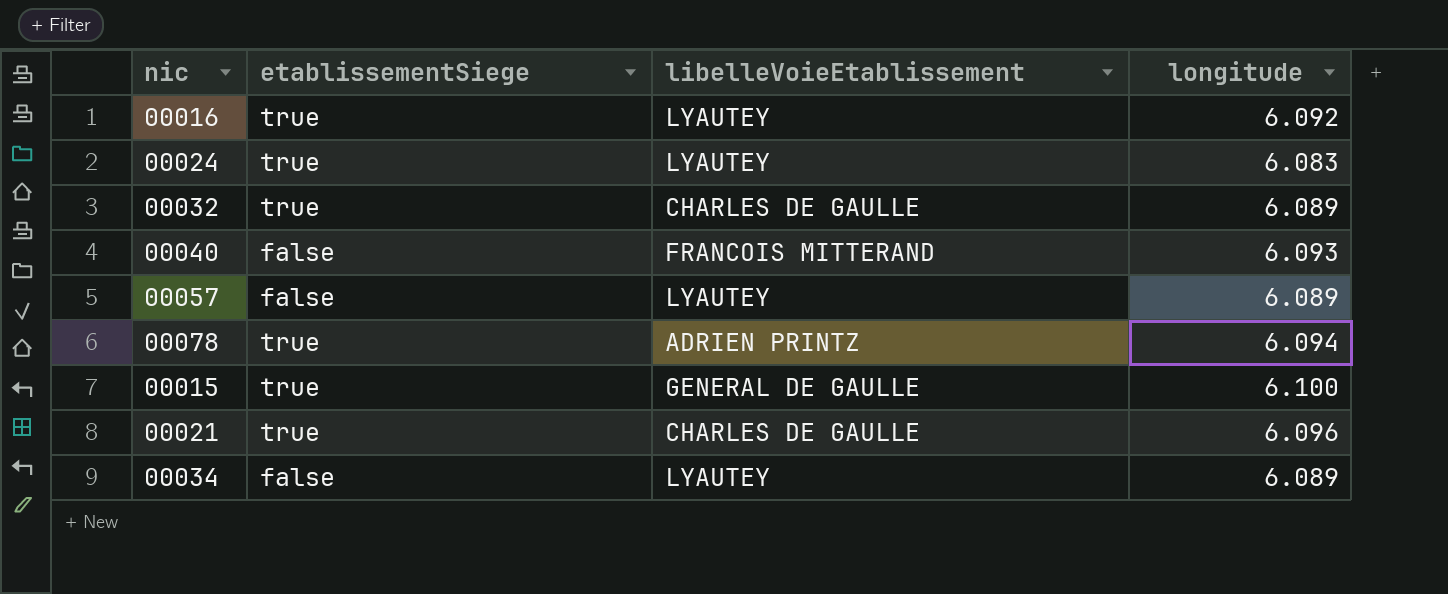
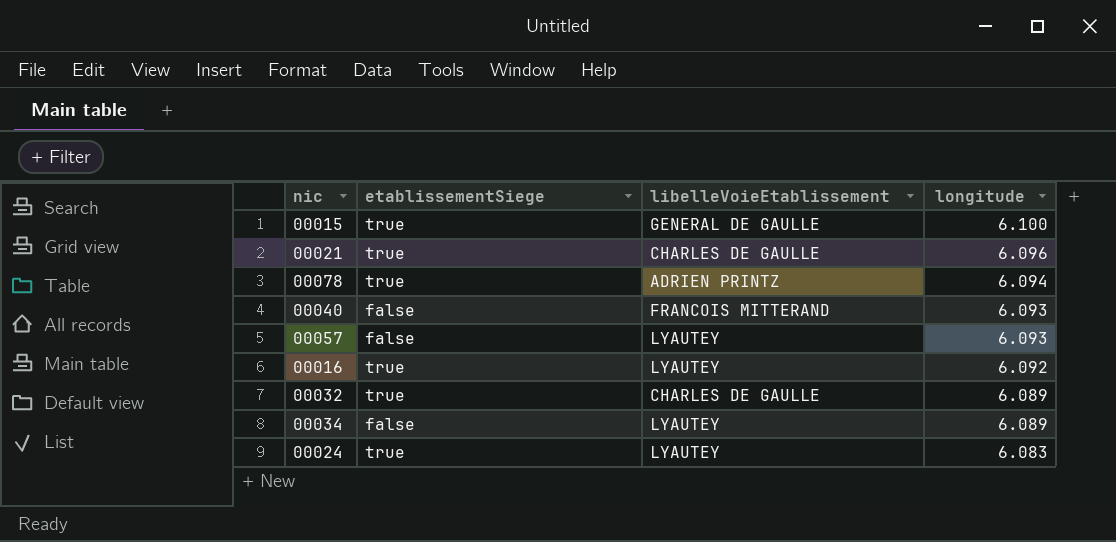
row order: none -> longitude descending
00057 | longitude: 6.089 -> 6.093

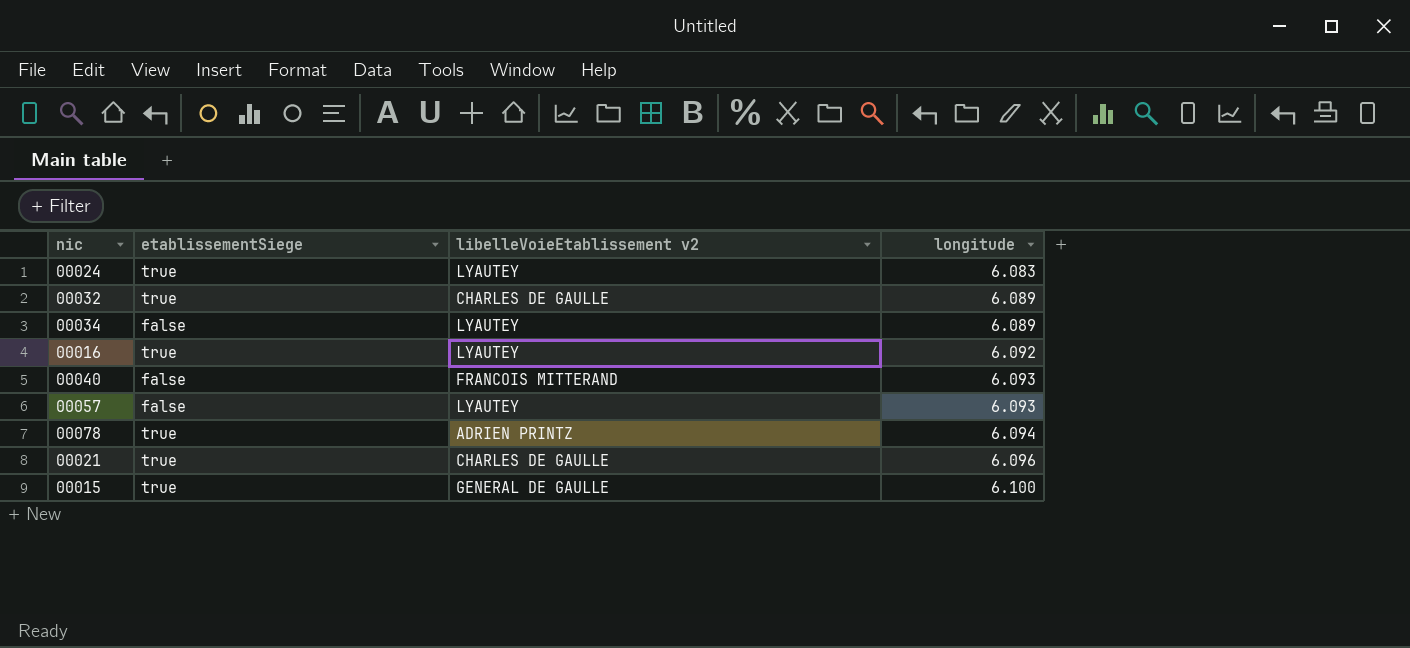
row order: longitude descending -> longitude ascending
column name: libelleVoieEtablissement -> libelleVoieEtablissement v2

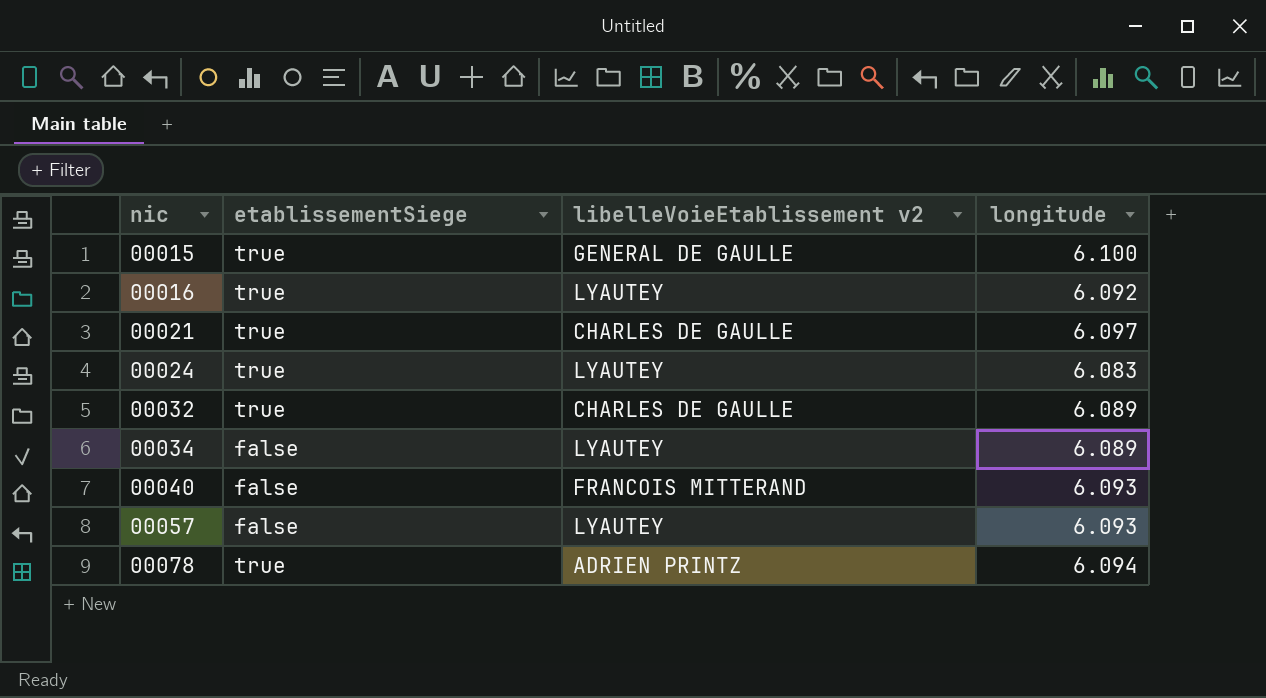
row order: longitude ascending -> nic ascending
00021 | longitude: 6.096 -> 6.097

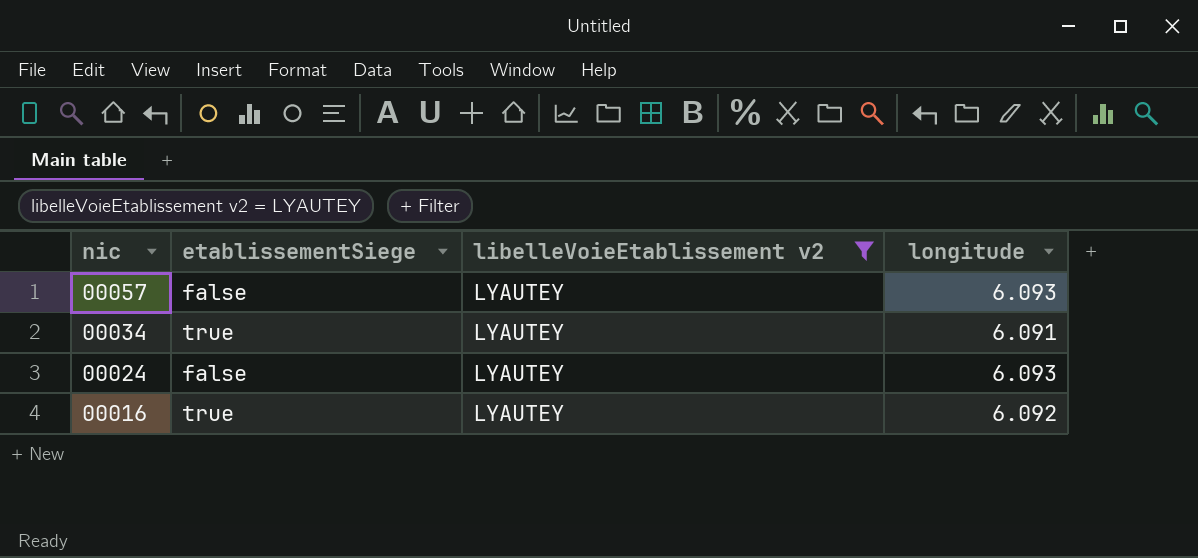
filter: none -> libelleVoieEtablissement v2 = LYAUTEY
row order: nic ascending -> nic descending
00034 | etablissementSiege: false -> true
00034 | longitude: 6.089 -> 6.091
00024 | etablissementSiege: true -> false
00024 | longitude: 6.083 -> 6.093

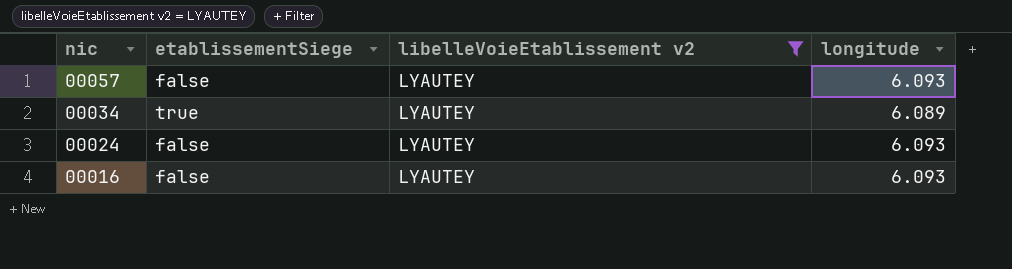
00034 | longitude: 6.091 -> 6.089
00016 | etablissementSiege: true -> false
00016 | longitude: 6.092 -> 6.093

